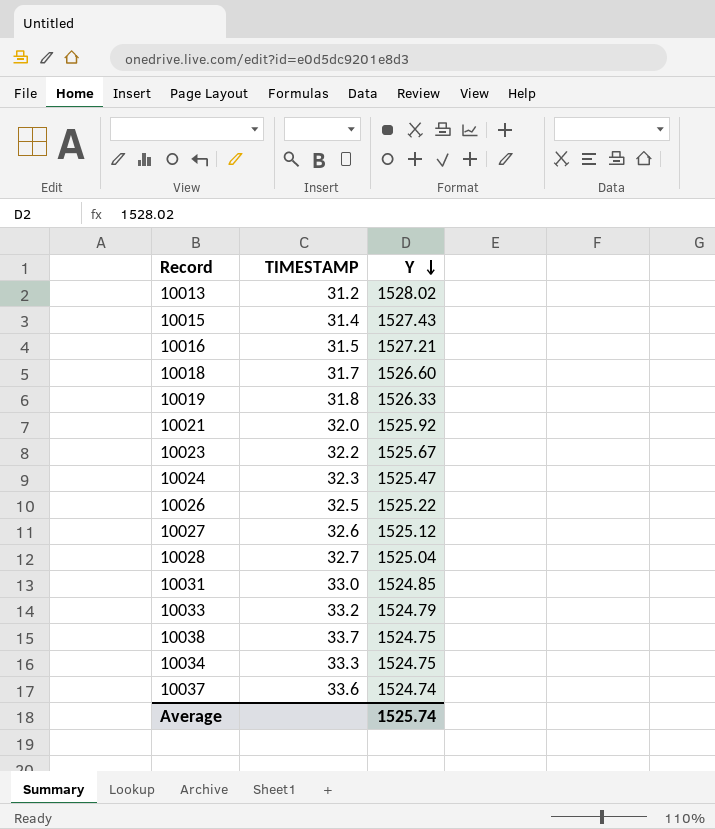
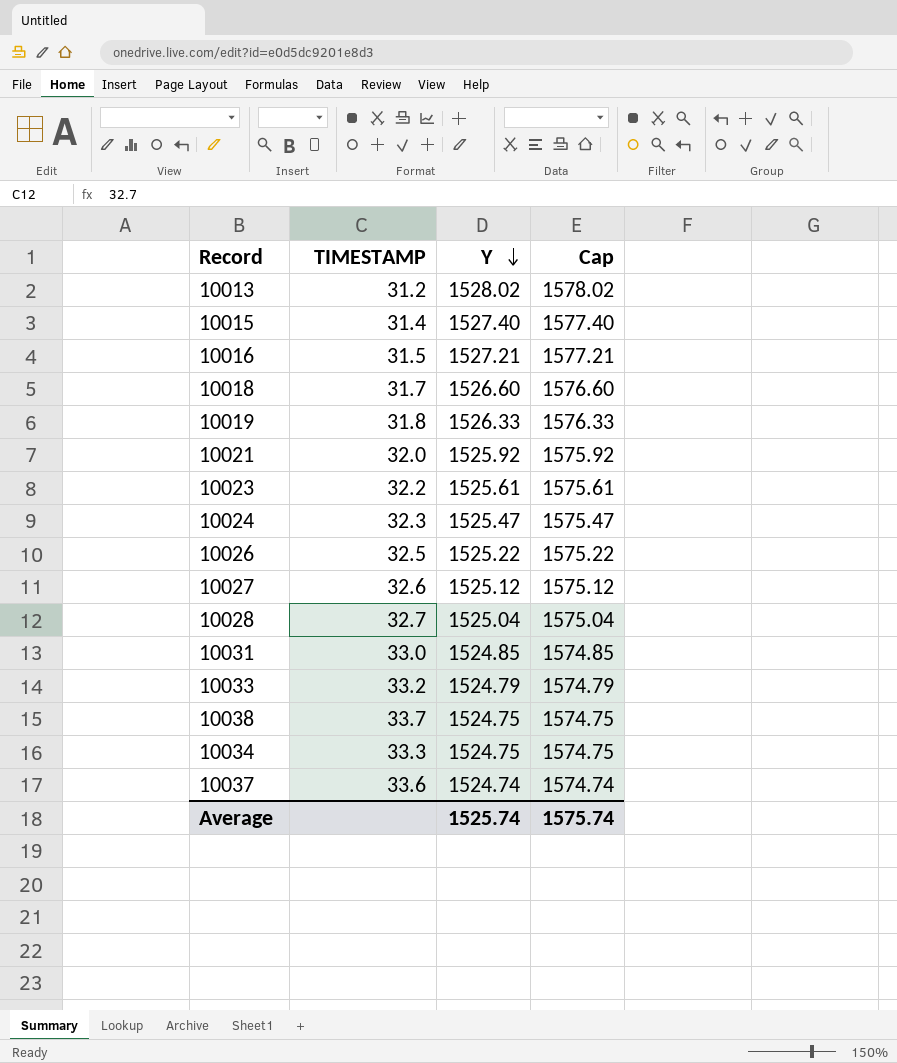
column Cap | formula: none -> [Y] + 50
10015 | Y: 1527.43 -> 1527.40
10023 | Y: 1525.67 -> 1525.61

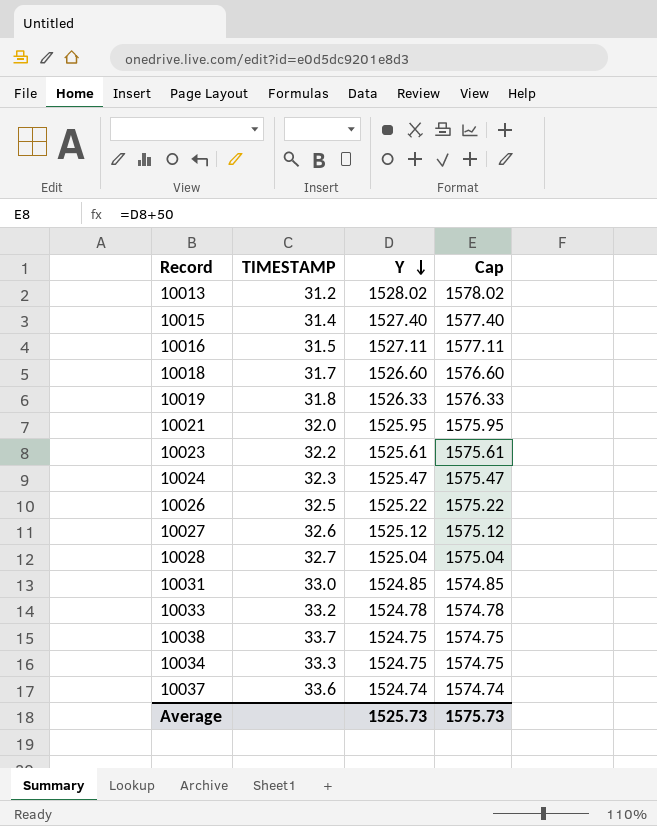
10016 | Y: 1527.21 -> 1527.11
10016 | Cap: 1577.21 -> 1577.11
10021 | Y: 1525.92 -> 1525.95
10021 | Cap: 1575.92 -> 1575.95
10033 | Y: 1524.79 -> 1524.78
10033 | Cap: 1574.79 -> 1574.78
Average | Y: 1525.74 -> 1525.73
Average | Cap: 1575.74 -> 1575.73

